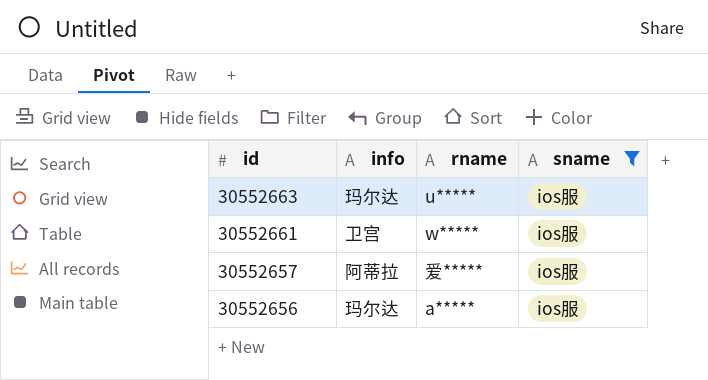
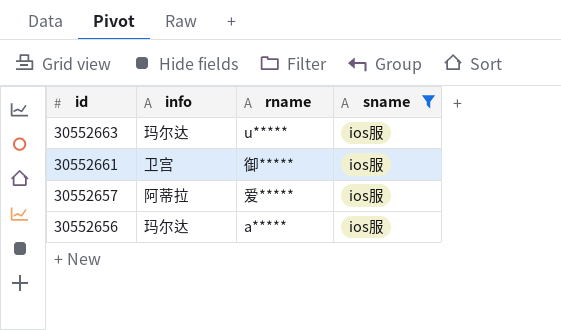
30552661 | rname: w***** -> 御*****

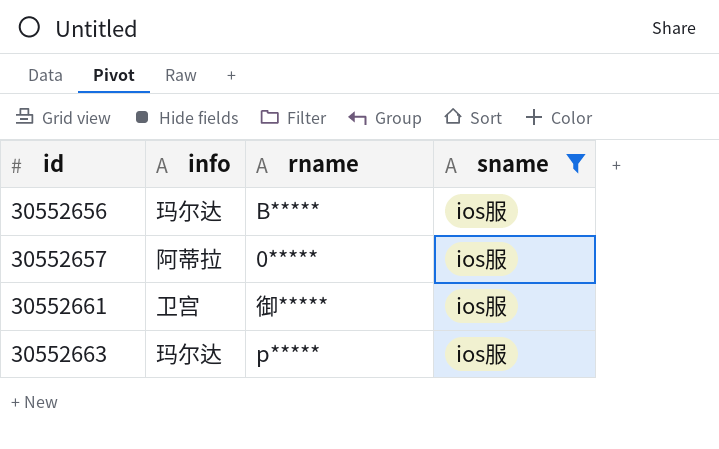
row order: id descending -> id ascending
30552656 | rname: a***** -> B*****
30552657 | rname: 爱***** -> 0*****
30552663 | rname: u***** -> p*****

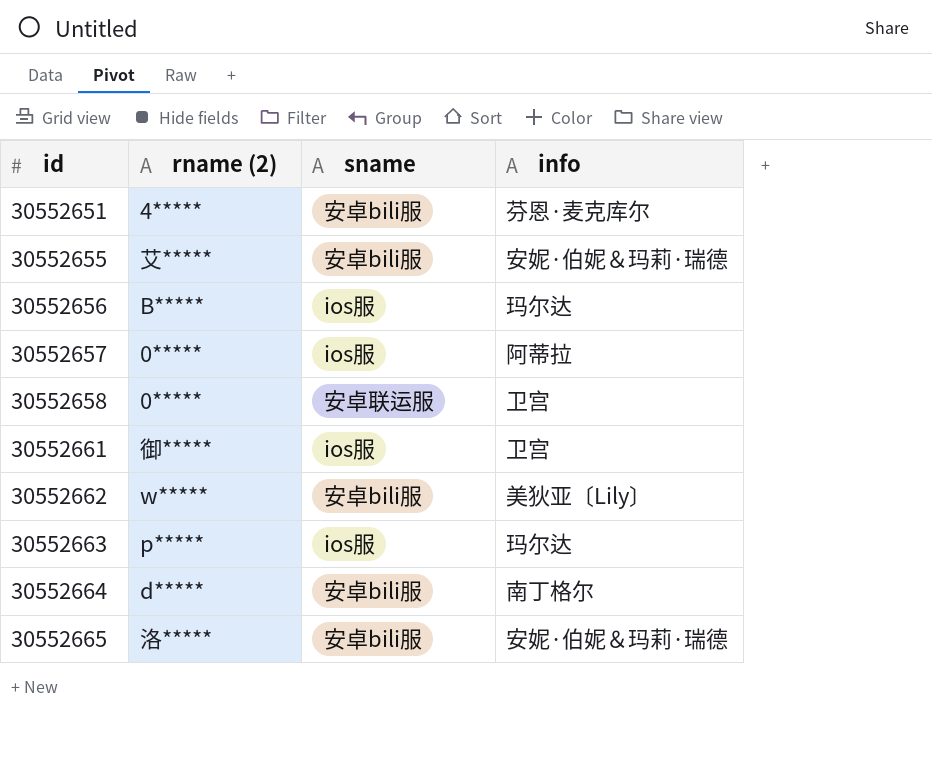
filter: sname = ios服 -> none
column name: rname -> rname (2)
column info | position: 2 -> 4

